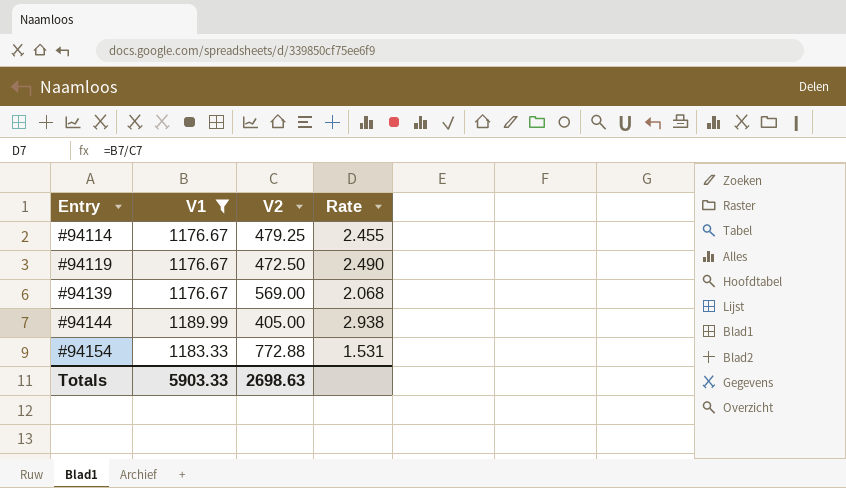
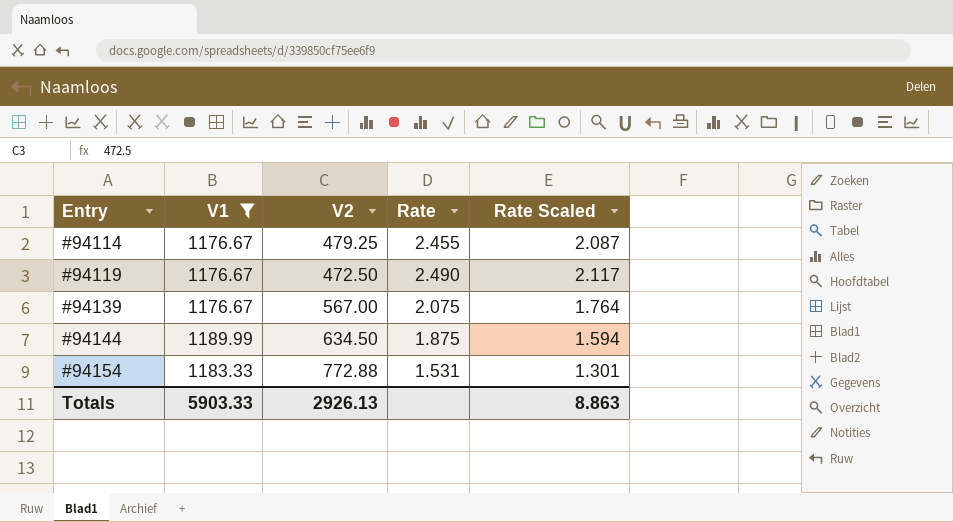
column Rate Scaled | formula: none -> [Rate] * 0.85
#94139 | V2: 569.00 -> 567.00
#94139 | Rate: 2.068 -> 2.075
#94144 | V2: 405.00 -> 634.50
#94144 | Rate: 2.938 -> 1.875
Totals | V2: 2698.63 -> 2926.13

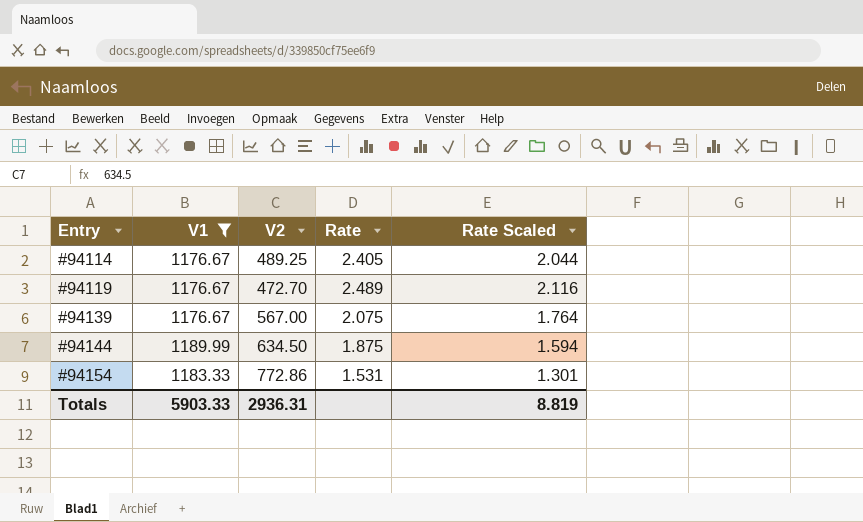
#94114 | V2: 479.25 -> 489.25
#94114 | Rate: 2.455 -> 2.405
#94114 | Rate Scaled: 2.087 -> 2.044
#94119 | V2: 472.50 -> 472.70
#94119 | Rate: 2.490 -> 2.489
#94119 | Rate Scaled: 2.117 -> 2.116
#94154 | V2: 772.88 -> 772.86
Totals | V2: 2926.13 -> 2936.31
Totals | Rate Scaled: 8.863 -> 8.819

